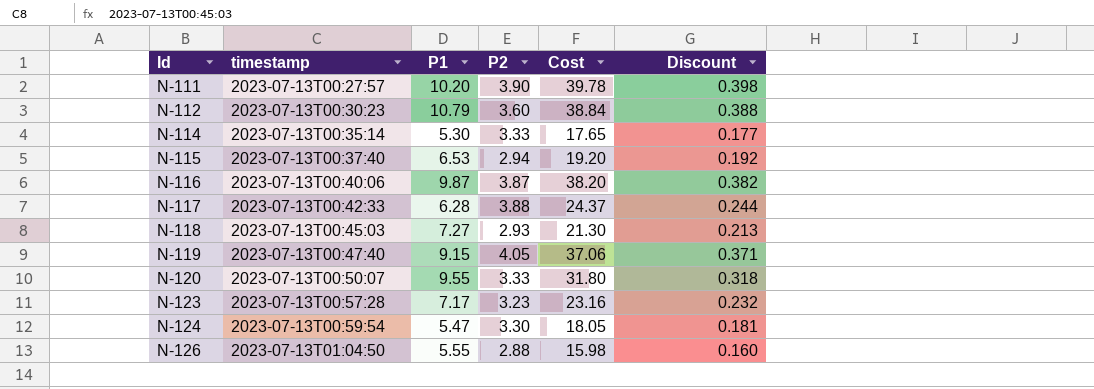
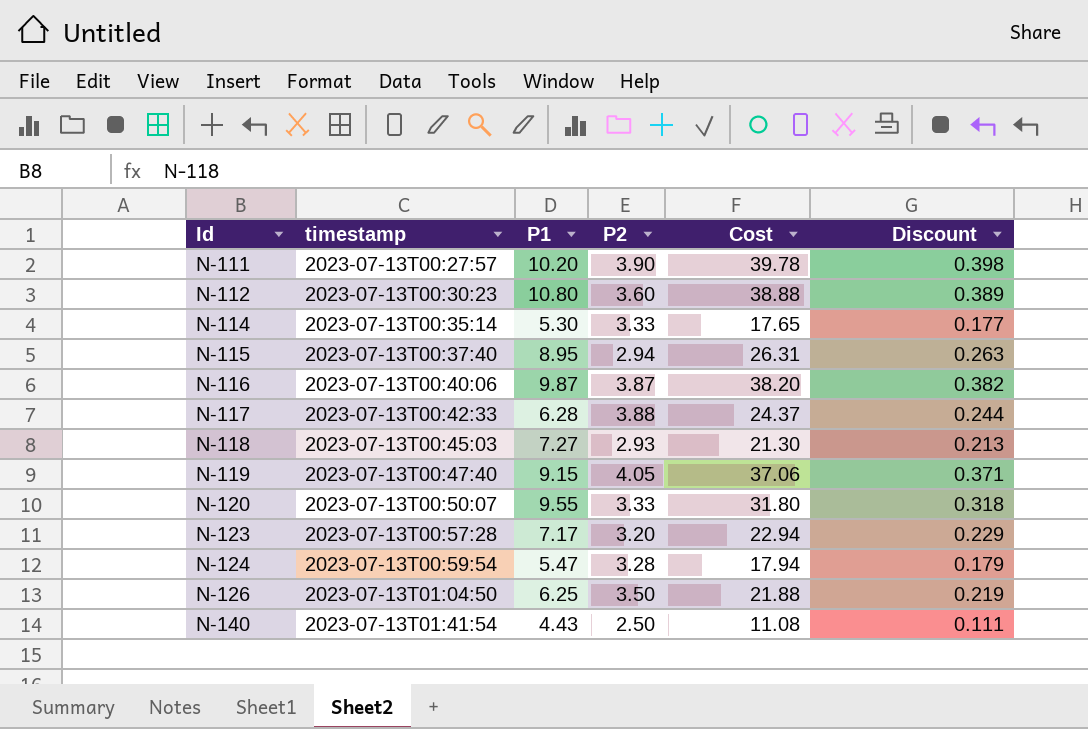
N-112 | P1: 10.79 -> 10.80
N-112 | Cost: 38.84 -> 38.88
N-112 | Discount: 0.388 -> 0.389
N-115 | P1: 6.53 -> 8.95
N-115 | Cost: 19.20 -> 26.31
N-115 | Discount: 0.192 -> 0.263
N-123 | P2: 3.23 -> 3.20
N-123 | Cost: 23.16 -> 22.94
N-123 | Discount: 0.232 -> 0.229
N-124 | P2: 3.30 -> 3.28
N-124 | Cost: 18.05 -> 17.94
N-124 | Discount: 0.181 -> 0.179
N-126 | P1: 5.55 -> 6.25
N-126 | P2: 2.88 -> 3.50
N-126 | Cost: 15.98 -> 21.88
N-126 | Discount: 0.160 -> 0.219
row N-140: none -> 2023-07-13T01:41:54 | 4.43 | 2.50 | 11.08 | 0.111

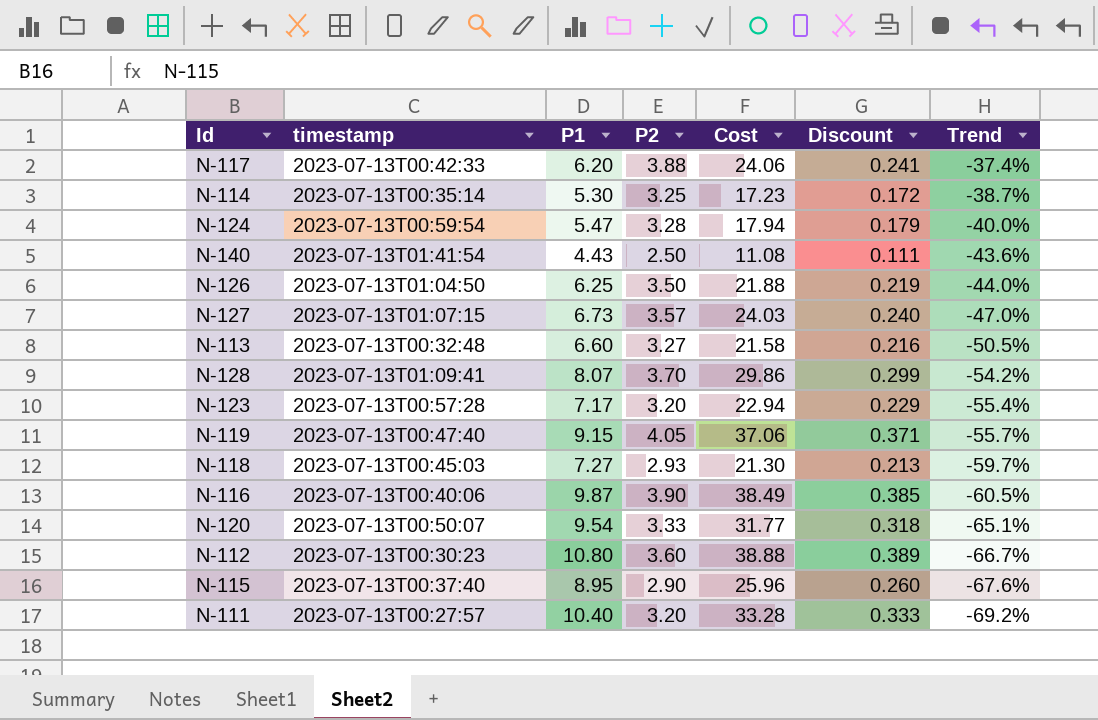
row order: Id ascending -> Trend descending
column Trend | formula: none -> ([P2] - [P1]) / [P1]
N-117 | P1: 6.28 -> 6.20
N-117 | Cost: 24.37 -> 24.06
N-117 | Discount: 0.244 -> 0.241
N-114 | P2: 3.33 -> 3.25
N-114 | Cost: 17.65 -> 17.23
N-114 | Discount: 0.177 -> 0.172
row N-127: none -> 2023-07-13T01:07:15 | 6.73 | 3.57 | 24.03 | 0.240 | -47.0%
row N-113: none -> 2023-07-13T00:32:48 | 6.60 | 3.27 | 21.58 | 0.216 | -50.5%
row N-128: none -> 2023-07-13T01:09:41 | 8.07 | 3.70 | 29.86 | 0.299 | -54.2%
N-116 | P2: 3.87 -> 3.90
N-116 | Cost: 38.20 -> 38.49
N-116 | Discount: 0.382 -> 0.385
N-120 | P1: 9.55 -> 9.54
N-120 | Cost: 31.80 -> 31.77
N-115 | P2: 2.94 -> 2.90
N-115 | Cost: 26.31 -> 25.96
N-115 | Discount: 0.263 -> 0.260
N-111 | P1: 10.20 -> 10.40
N-111 | P2: 3.90 -> 3.20
N-111 | Cost: 39.78 -> 33.28
N-111 | Discount: 0.398 -> 0.333

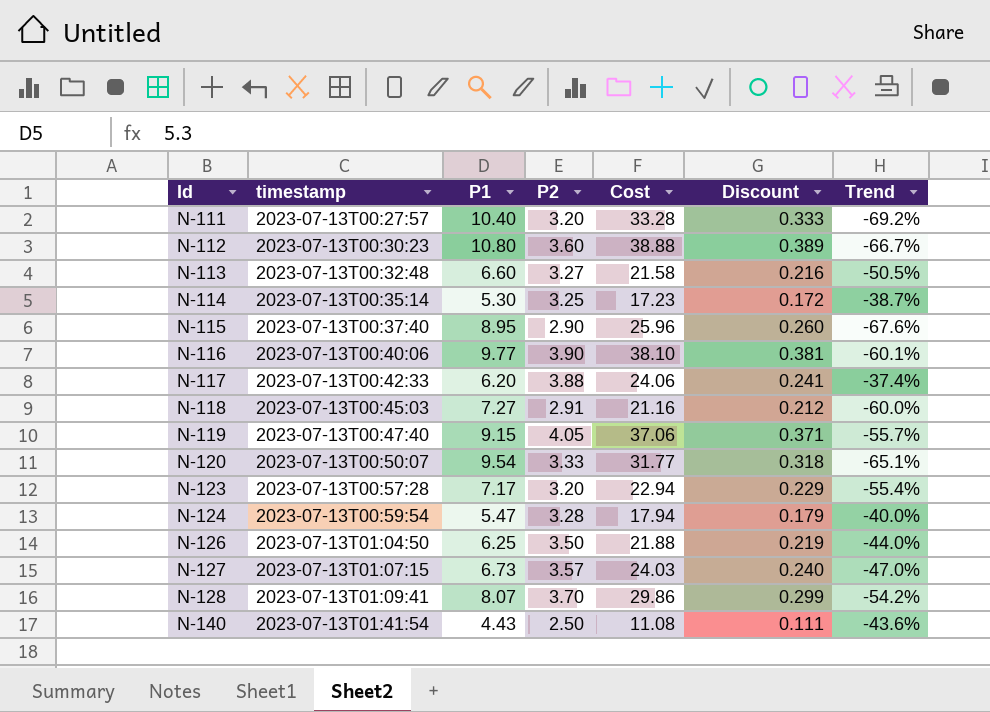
row order: Trend descending -> Id ascending
N-116 | P1: 9.87 -> 9.77
N-116 | Cost: 38.49 -> 38.10
N-116 | Discount: 0.385 -> 0.381
N-116 | Trend: -60.5% -> -60.1%
N-118 | P2: 2.93 -> 2.91
N-118 | Cost: 21.30 -> 21.16
N-118 | Discount: 0.213 -> 0.212
N-118 | Trend: -59.7% -> -60.0%

